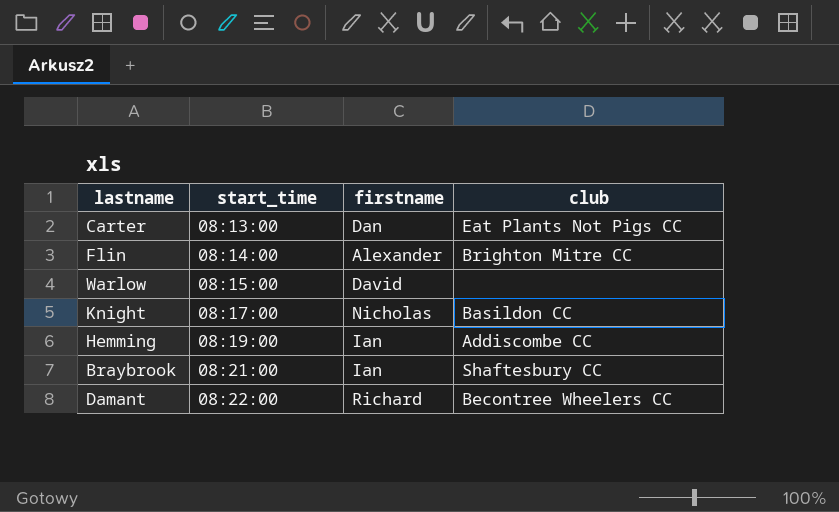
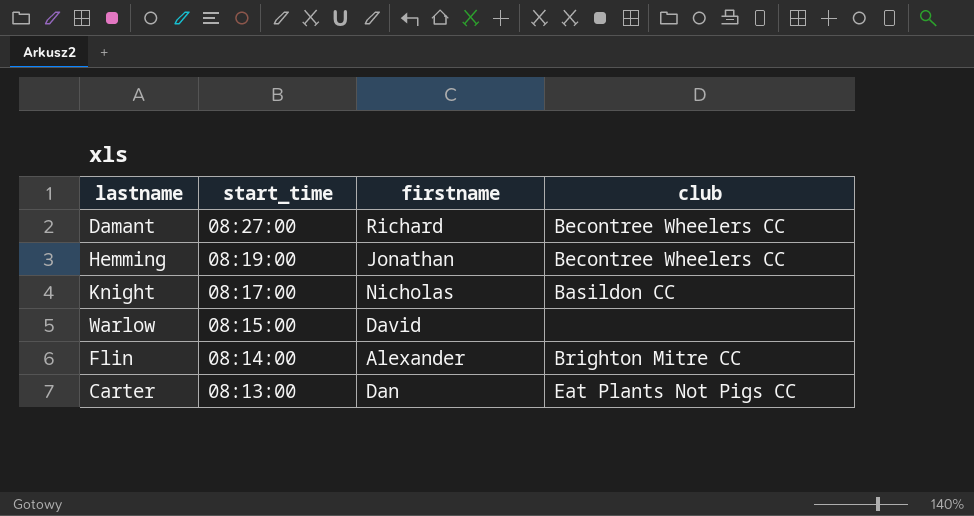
row order: start_time ascending -> start_time descending
row Braybrook: 08:21:00 | Ian | Shaftesbury CC -> none
Damant | start_time: 08:22:00 -> 08:27:00
Hemming | firstname: Ian -> Jonathan
Hemming | club: Addiscombe CC -> Becontree Wheelers CC

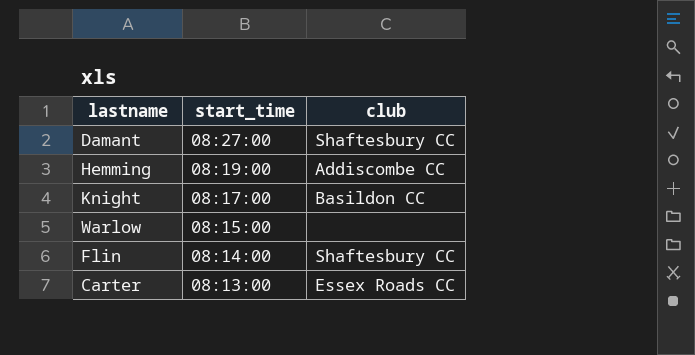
column firstname | position: 3 -> none
Damant | club: Becontree Wheelers CC -> Shaftesbury CC
Hemming | club: Becontree Wheelers CC -> Addiscombe CC
Flin | club: Brighton Mitre CC -> Shaftesbury CC
Carter | club: Eat Plants Not Pigs CC -> Essex Roads CC

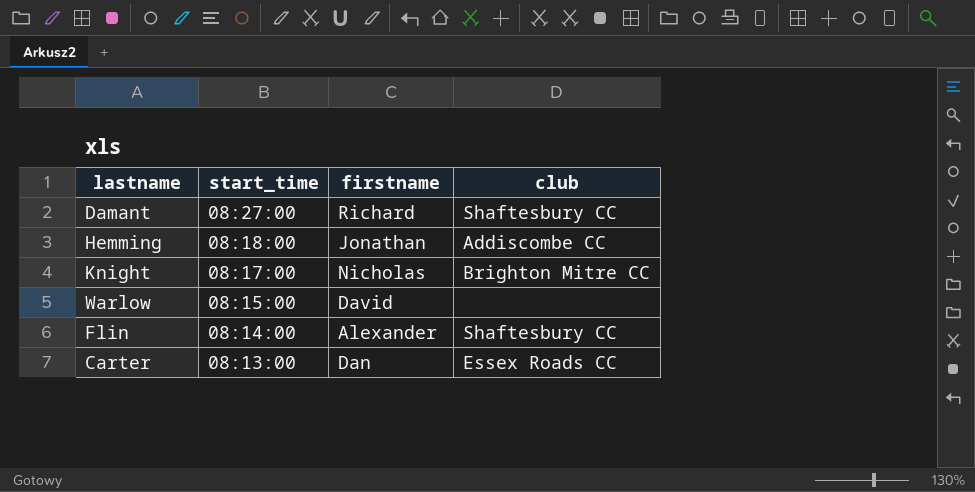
column firstname | position: none -> 3
Hemming | start_time: 08:19:00 -> 08:18:00
Knight | club: Basildon CC -> Brighton Mitre CC

